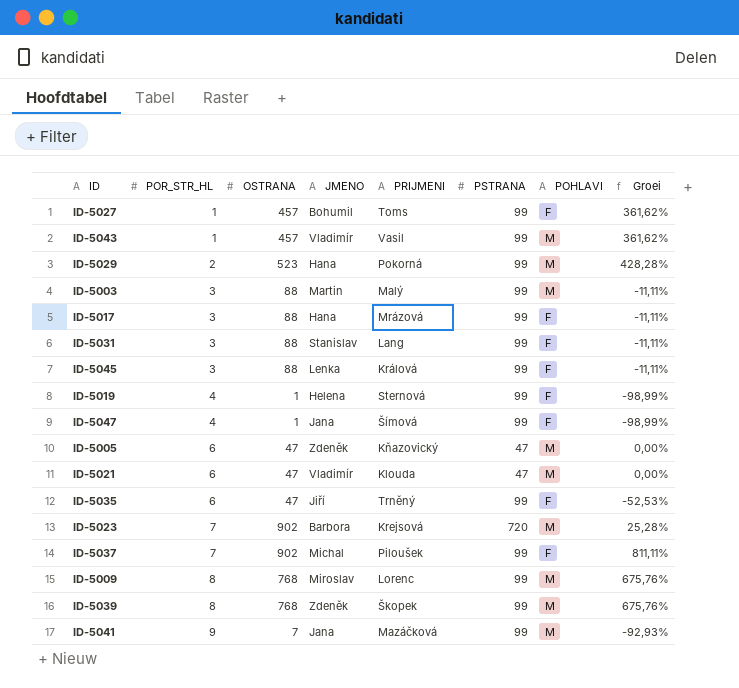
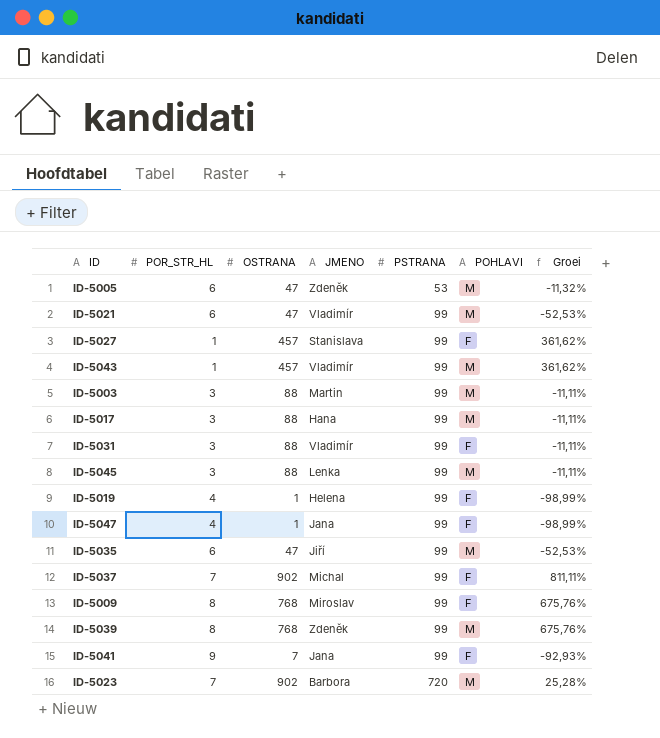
row order: POR_STR_HL ascending -> PSTRANA ascending
column PRIJMENI | position: 5 -> none
row ID-5029: 2 | 523 | Hana | Pokorná | 99 | M | 428,28% -> none
ID-5005 | PSTRANA: 47 -> 53
ID-5005 | Groei: 0,00% -> -11,32%
ID-5021 | PSTRANA: 47 -> 99
ID-5021 | Groei: 0,00% -> -52,53%
ID-5027 | JMENO: Bohumil -> Stanislava
ID-5017 | POHLAVI: F -> M
ID-5031 | JMENO: Stanislav -> Vladimír
ID-5045 | POHLAVI: F -> M
ID-5035 | POHLAVI: F -> M
ID-5009 | POHLAVI: M -> F
ID-5041 | POHLAVI: M -> F

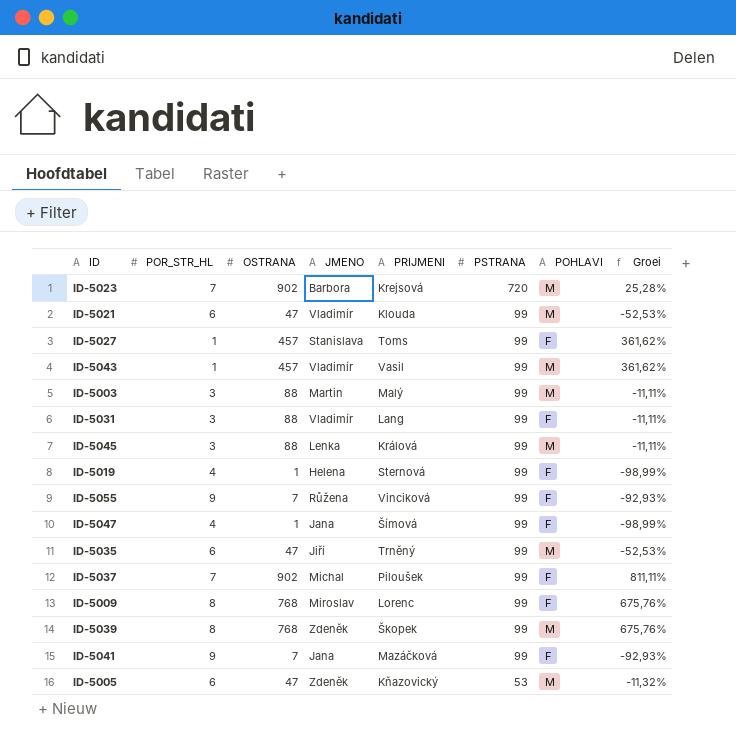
row order: PSTRANA ascending -> PSTRANA descending
column PRIJMENI | position: none -> 5
row ID-5017: 3 | 88 | Hana | 99 | M | -11,11% -> none
row ID-5055: none -> 9 | 7 | Růžena | Vinciková | 99 | F | -92,93%

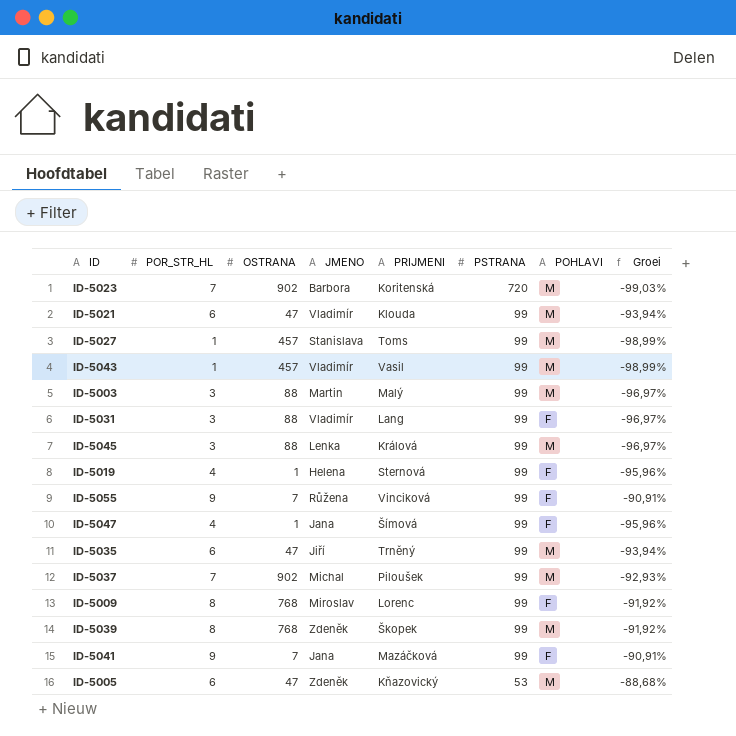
column Groei | formula: ([OSTRANA] - [PSTRANA]) / [PSTRANA] -> ([POR_STR_HL] - [PSTRANA]) / [PSTRANA]
ID-5023 | PRIJMENI: Krejsová -> Koritenská
ID-5027 | POHLAVI: F -> M
ID-5037 | POHLAVI: F -> M

